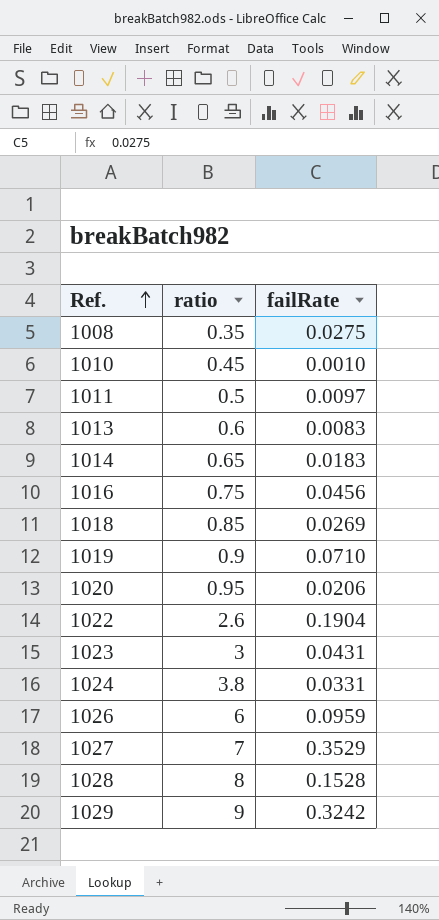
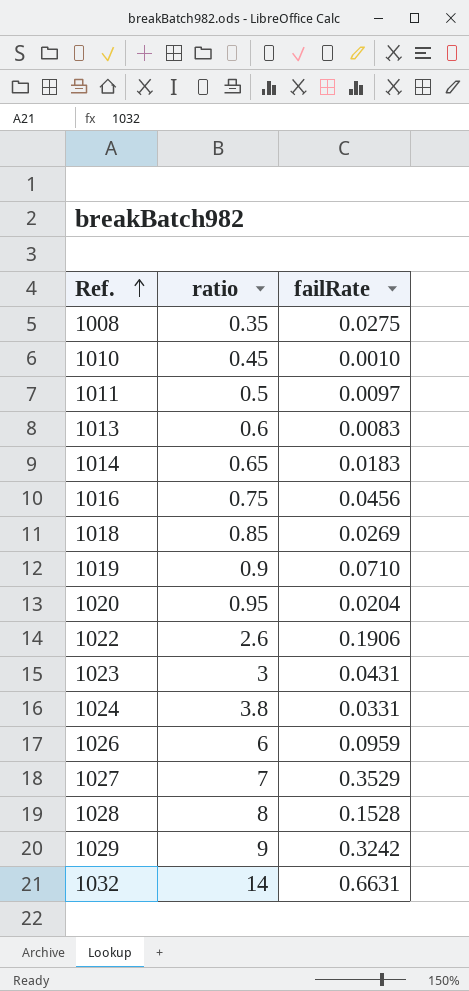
1020 | failRate: 0.0206 -> 0.0204
1022 | failRate: 0.1904 -> 0.1906
row 1032: none -> 14 | 0.6631

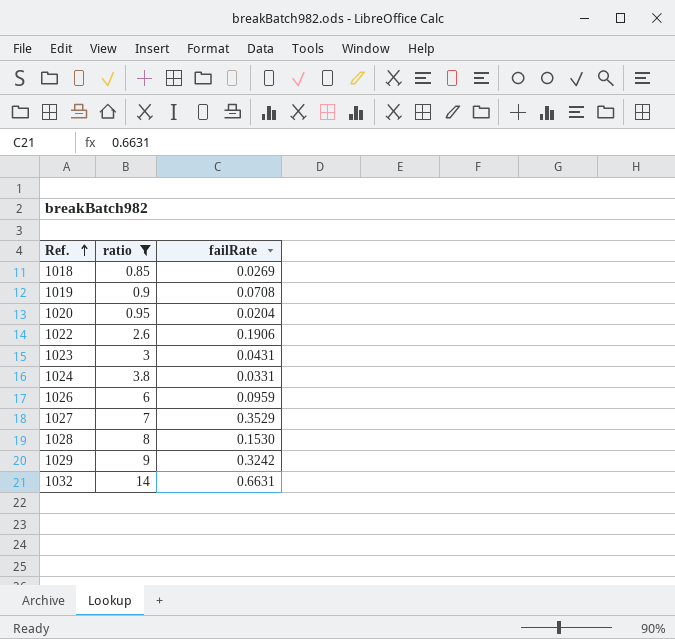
filter: none -> ratio >= 0.85
1019 | failRate: 0.0710 -> 0.0708
1028 | failRate: 0.1528 -> 0.1530

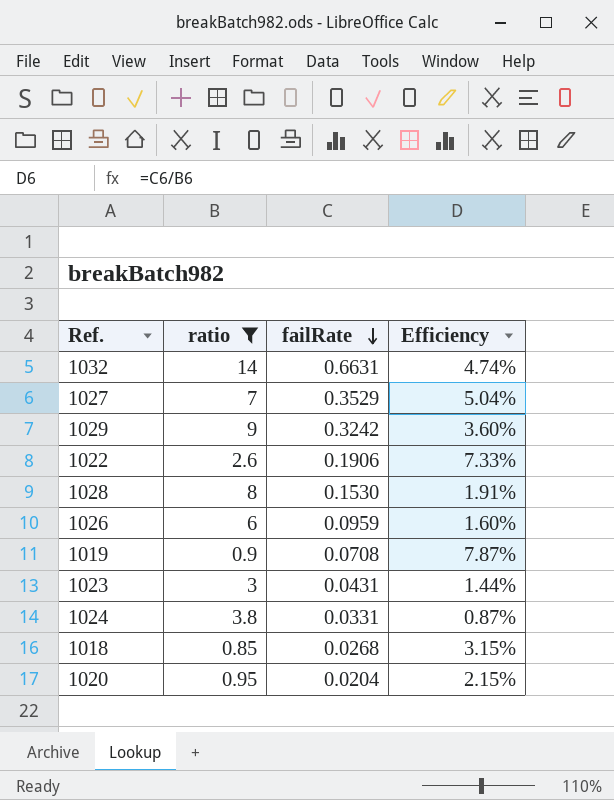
row order: Ref. ascending -> failRate descending
column Efficiency | formula: none -> [failRate] / [ratio]
1018 | failRate: 0.0269 -> 0.0268

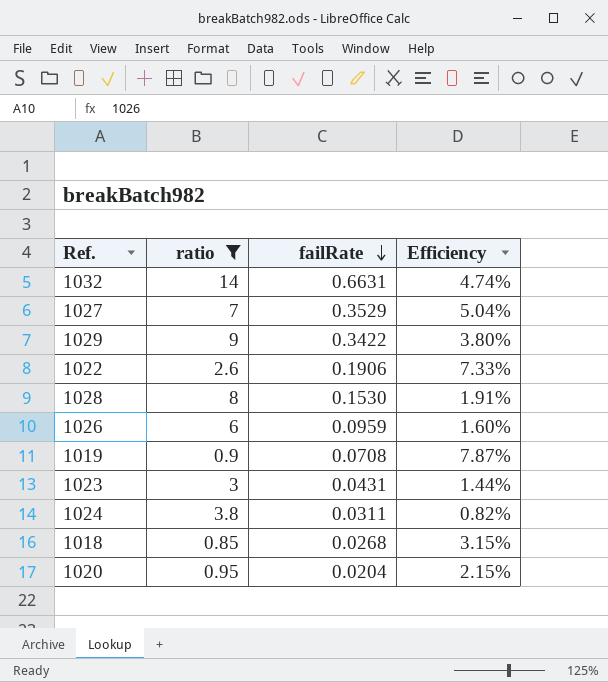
1029 | failRate: 0.3242 -> 0.3422
1029 | Efficiency: 3.60% -> 3.80%
1024 | failRate: 0.0331 -> 0.0311
1024 | Efficiency: 0.87% -> 0.82%

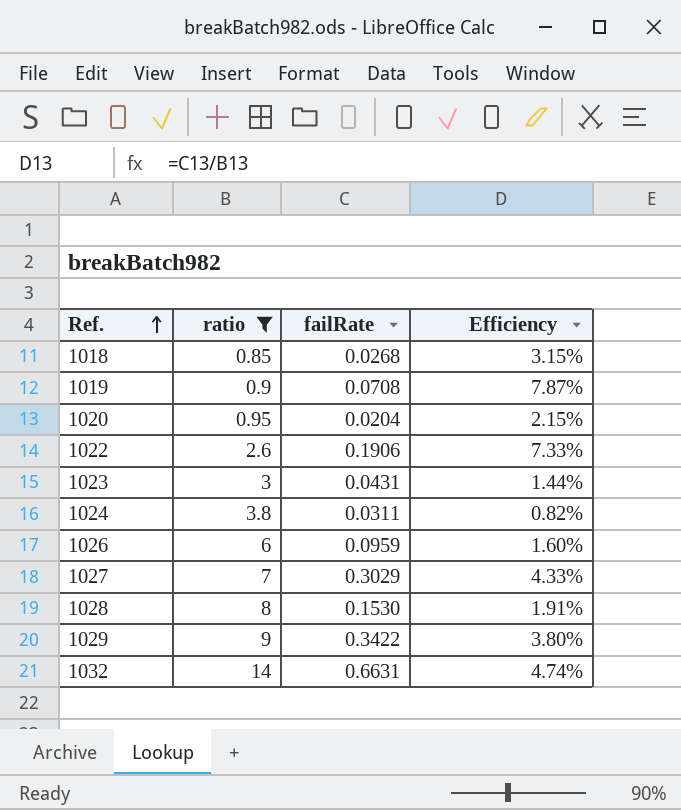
row order: failRate descending -> Ref. ascending
1027 | failRate: 0.3529 -> 0.3029
1027 | Efficiency: 5.04% -> 4.33%

